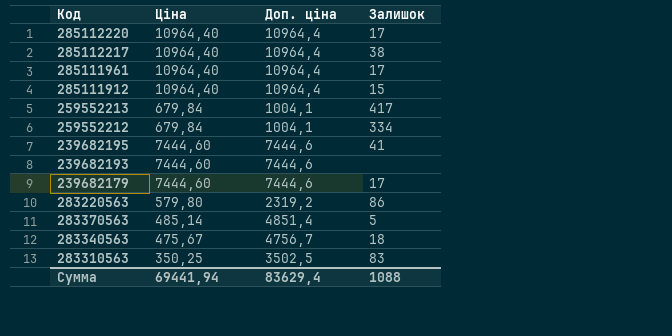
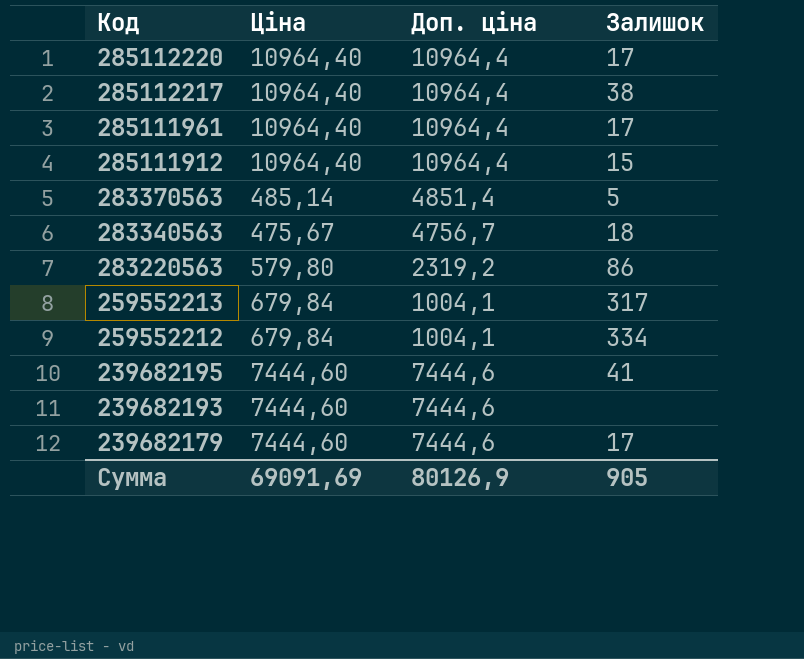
row order: none -> Код descending
row 283310563: 350,25 | 3502,5 | 83 -> none
259552213 | Залишок: 417 -> 317
Сумма | Ціна: 69441,94 -> 69091,69
Сумма | Доп. ціна: 83629,4 -> 80126,9
Сумма | Залишок: 1088 -> 905

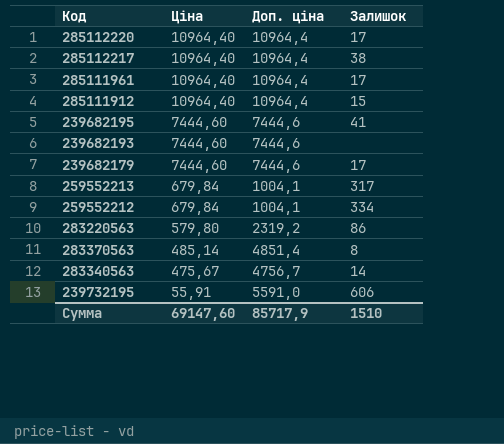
row order: Код descending -> Ціна descending
283370563 | Залишок: 5 -> 8
283340563 | Залишок: 18 -> 14
row 239732195: none -> 55,91 | 5591,0 | 606
Сумма | Ціна: 69091,69 -> 69147,60
Сумма | Доп. ціна: 80126,9 -> 85717,9
Сумма | Залишок: 905 -> 1510

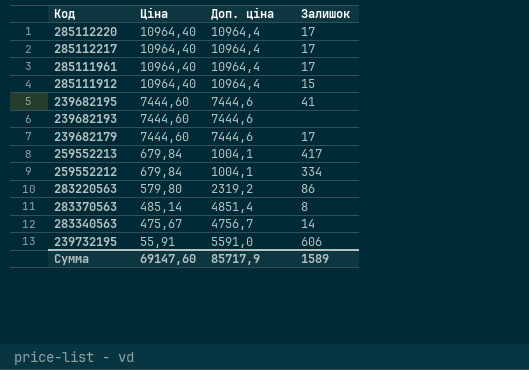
285112217 | Залишок: 38 -> 17
259552213 | Залишок: 317 -> 417
Сумма | Залишок: 1510 -> 1589

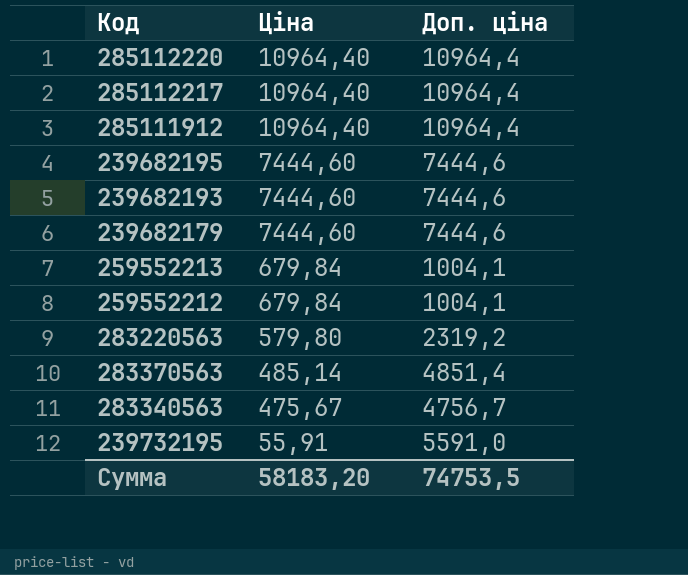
column Залишок | position: 4 -> none
row 285111961: 10964,40 | 10964,4 | 17 -> none
Сумма | Ціна: 69147,60 -> 58183,20
Сумма | Доп. ціна: 85717,9 -> 74753,5

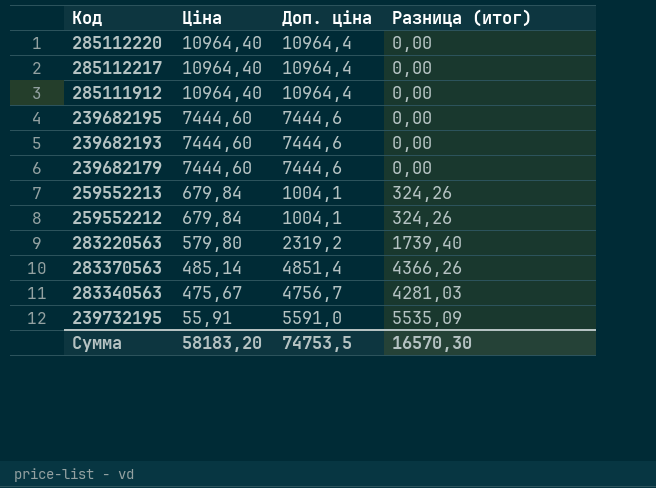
column Разница (итог) | formula: none -> [Доп. ціна] - [Ціна]

